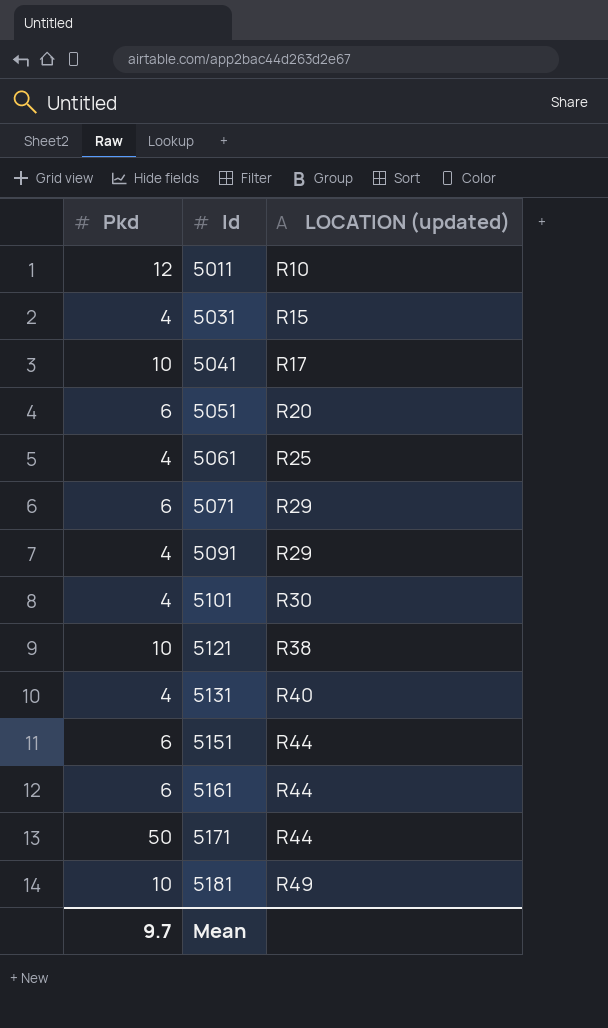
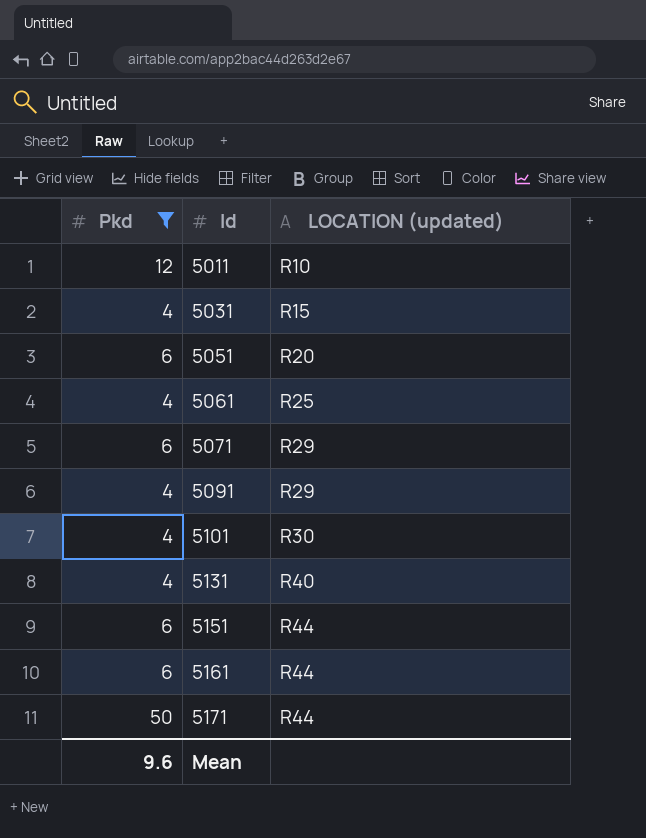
filter: none -> Pkd != 10
Mean | Pkd: 9.7 -> 9.6

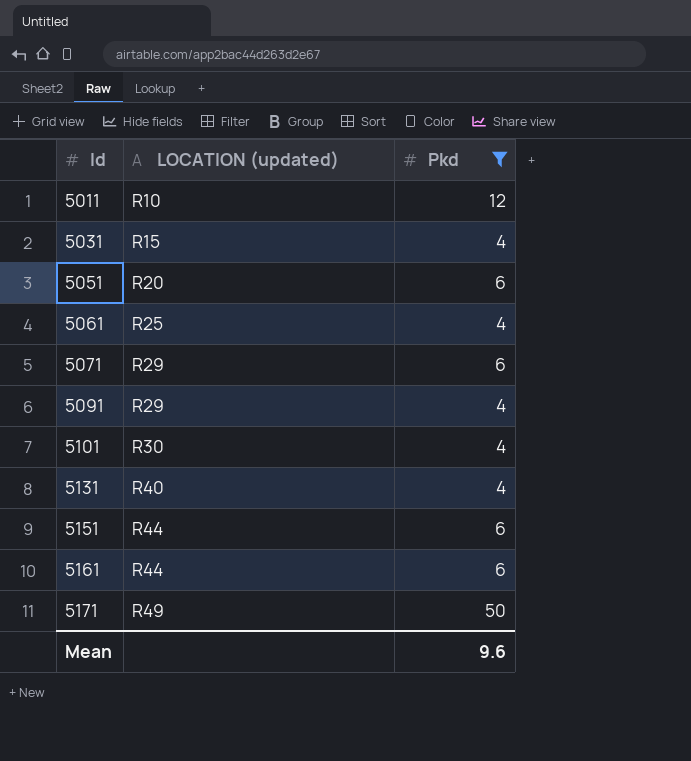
column Pkd | position: 1 -> 3
5171 | LOCATION (updated): R44 -> R49

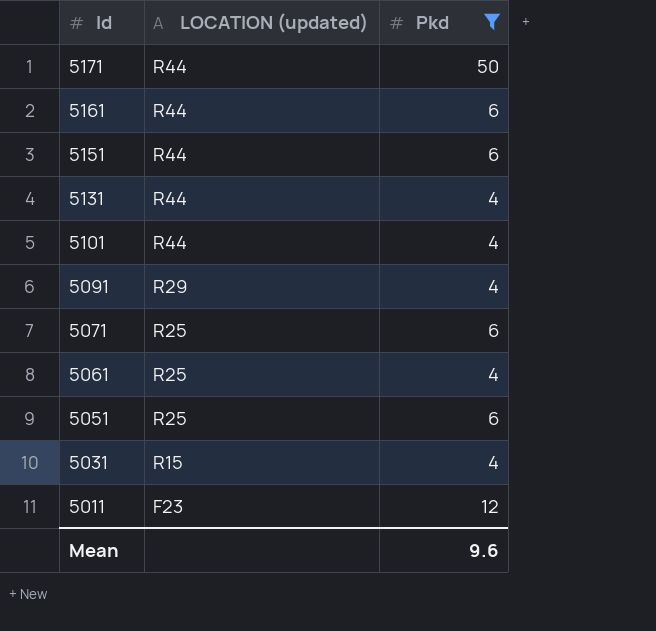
row order: Id ascending -> Id descending
5171 | LOCATION (updated): R49 -> R44
5131 | LOCATION (updated): R40 -> R44
5101 | LOCATION (updated): R30 -> R44
5071 | LOCATION (updated): R29 -> R25
5051 | LOCATION (updated): R20 -> R25
5011 | LOCATION (updated): R10 -> F23

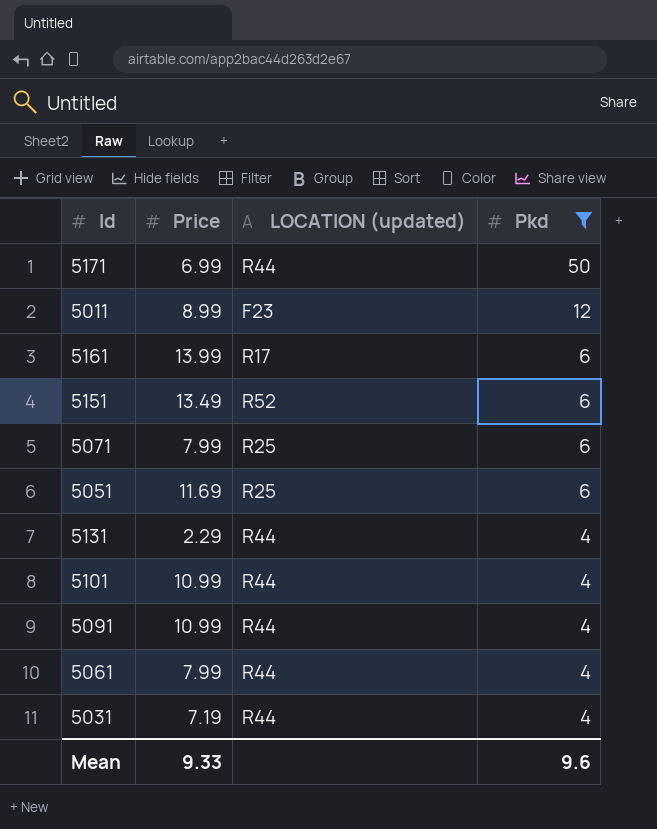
row order: Id descending -> Pkd descending
column Price | position: none -> 2
5161 | LOCATION (updated): R44 -> R17
5151 | LOCATION (updated): R44 -> R52
5091 | LOCATION (updated): R29 -> R44
5061 | LOCATION (updated): R25 -> R44
5031 | LOCATION (updated): R15 -> R44

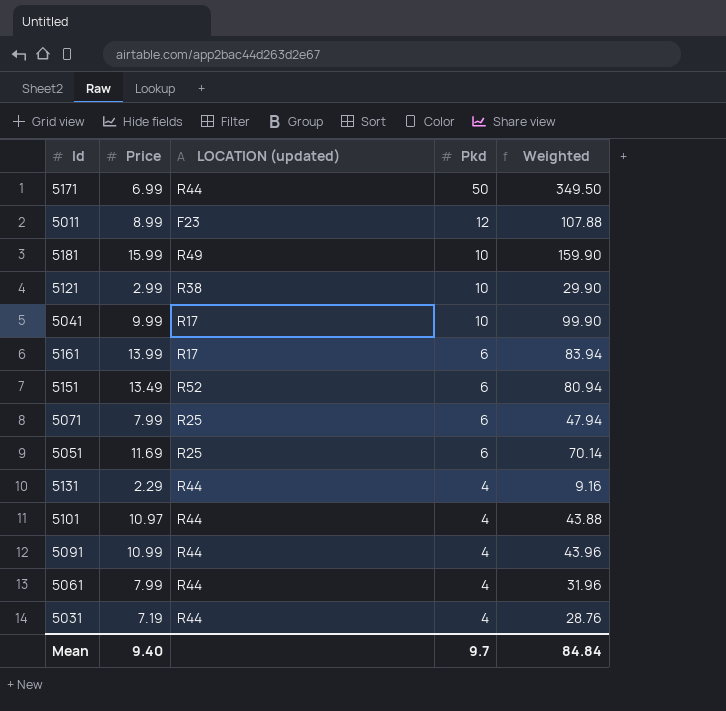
filter: Pkd != 10 -> none
column Weighted | formula: none -> [Price] * [Pkd]
5101 | Price: 10.99 -> 10.97
Mean | Price: 9.33 -> 9.40
Mean | Pkd: 9.6 -> 9.7

